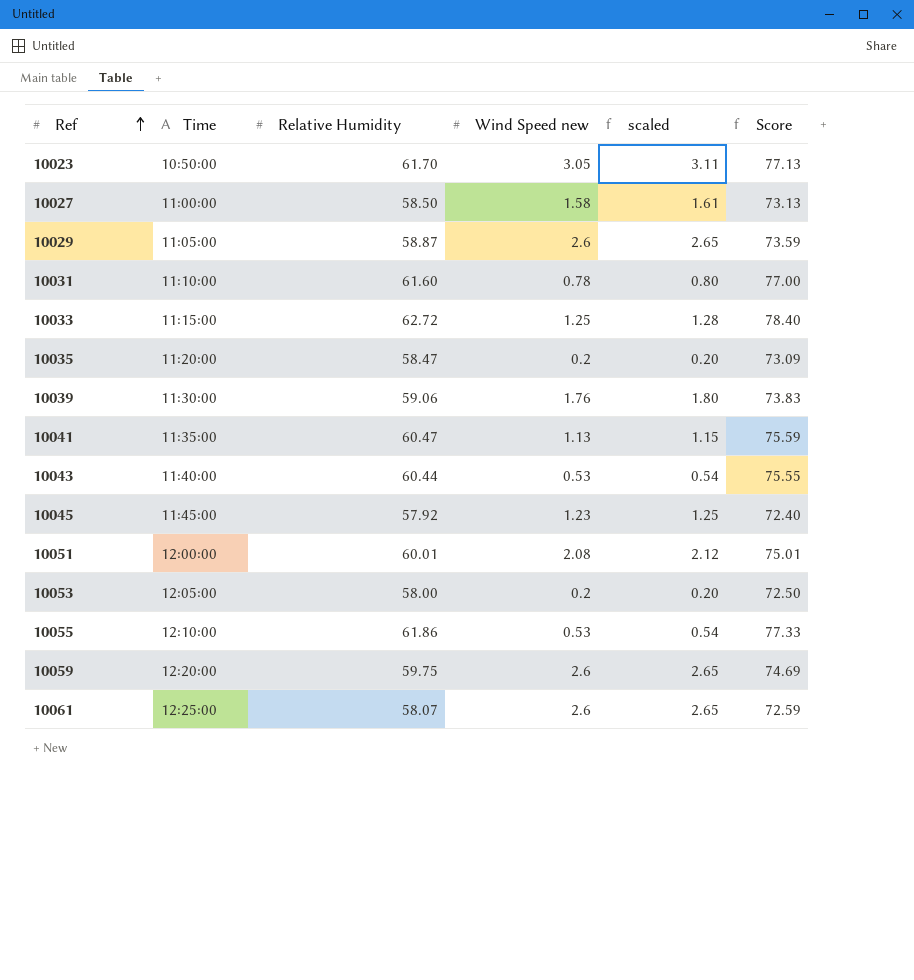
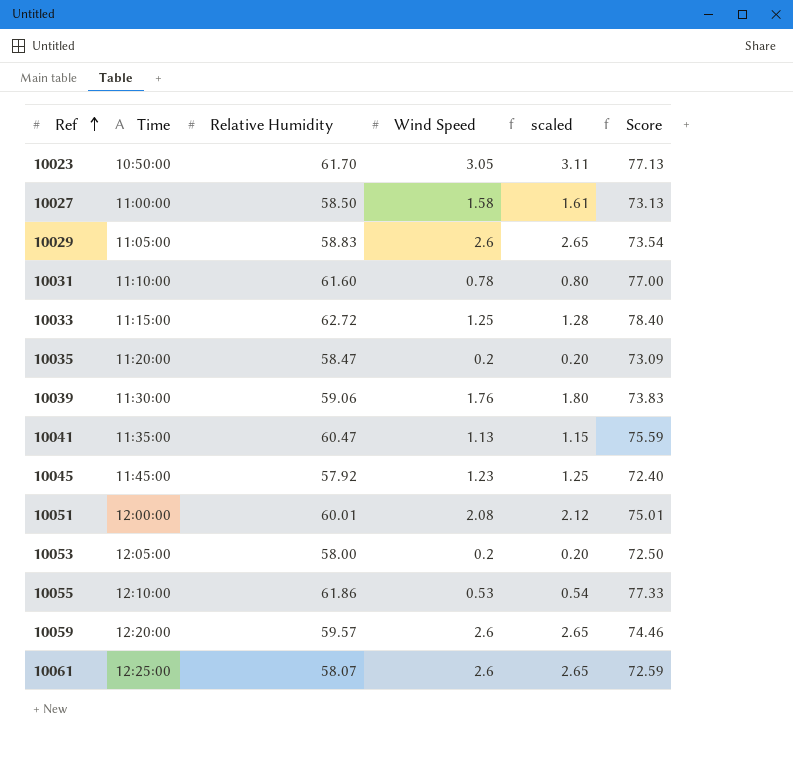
column name: Wind Speed new -> Wind Speed
row 10043: 11:40:00 | 60.44 | 0.53 | 0.54 | 75.55 -> none
10029 | Relative Humidity: 58.87 -> 58.83
10029 | Score: 73.59 -> 73.54
10059 | Relative Humidity: 59.75 -> 59.57
10059 | Score: 74.69 -> 74.46

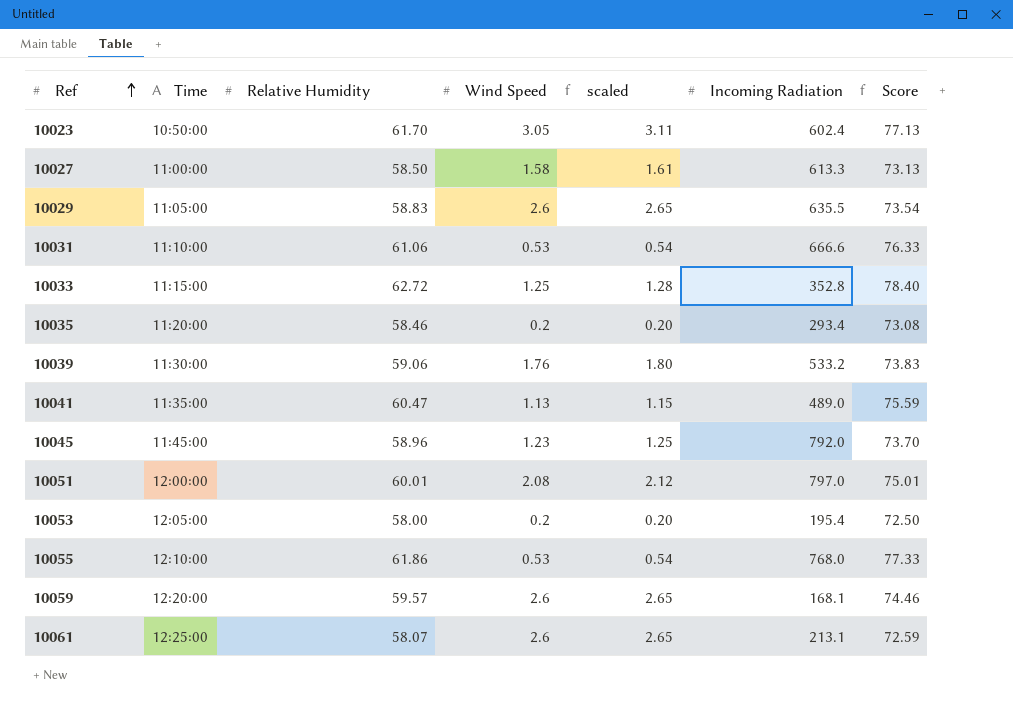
column Incoming Radiation | position: none -> 6
10031 | Relative Humidity: 61.60 -> 61.06
10031 | Wind Speed: 0.78 -> 0.53
10031 | scaled: 0.80 -> 0.54
10031 | Score: 77.00 -> 76.33
10035 | Relative Humidity: 58.47 -> 58.46
10035 | Score: 73.09 -> 73.08
10045 | Relative Humidity: 57.92 -> 58.96
10045 | Score: 72.40 -> 73.70

